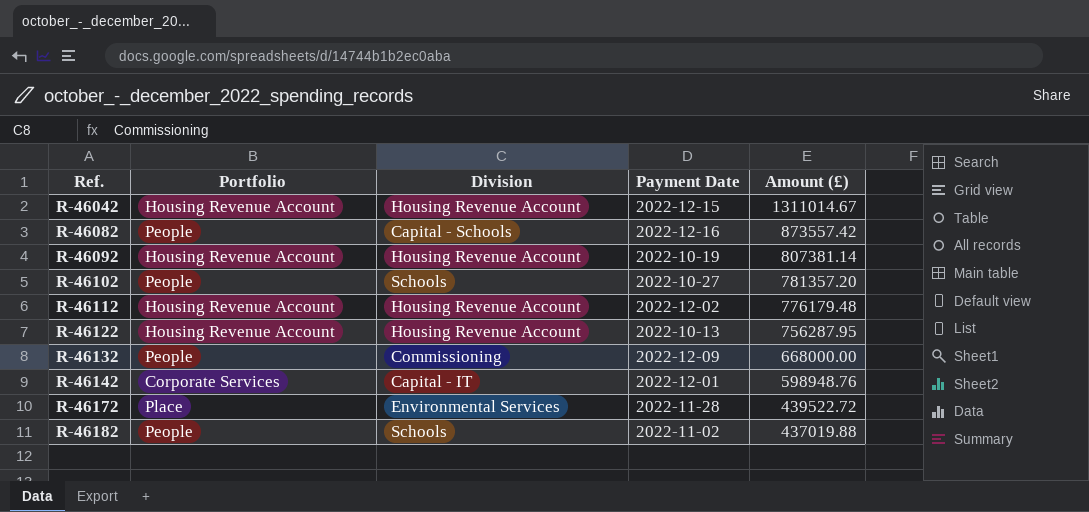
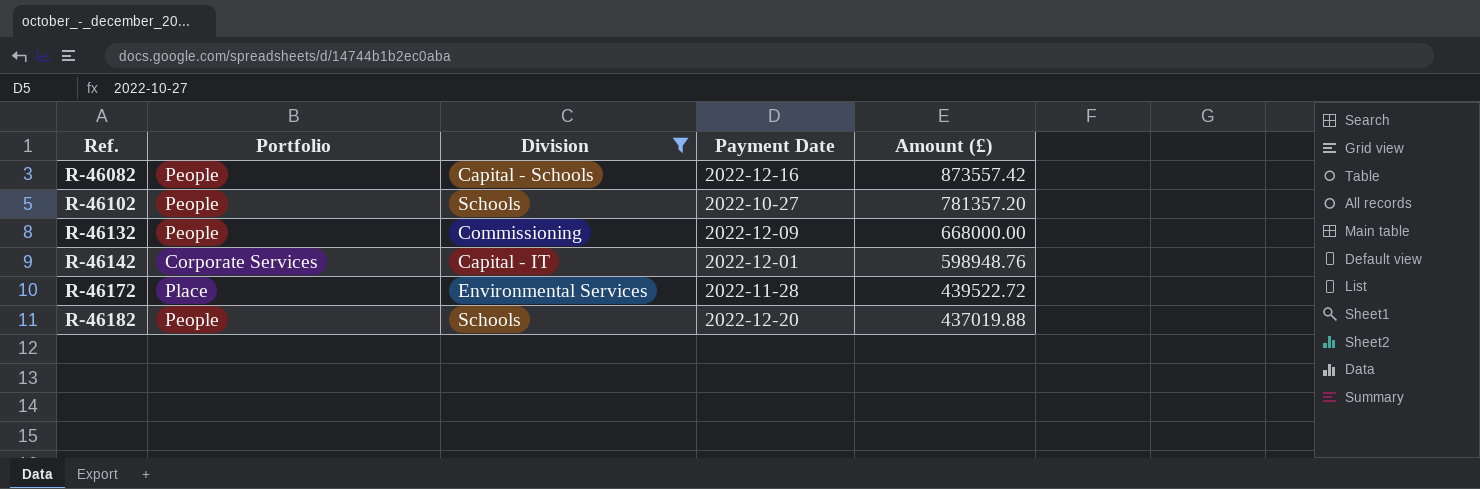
filter: none -> Division != Housing Revenue Account
R-46182 | Payment Date: 2022-11-02 -> 2022-12-20

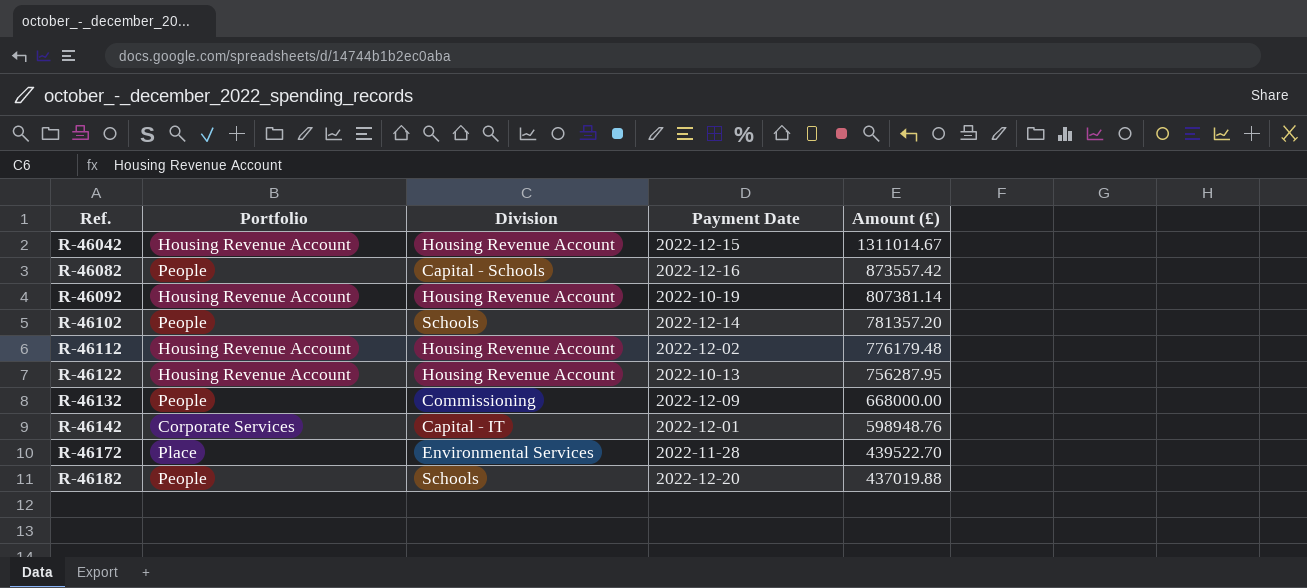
filter: Division != Housing Revenue Account -> none
R-46102 | Payment Date: 2022-10-27 -> 2022-12-14
R-46172 | Amount (£): 439522.72 -> 439522.70

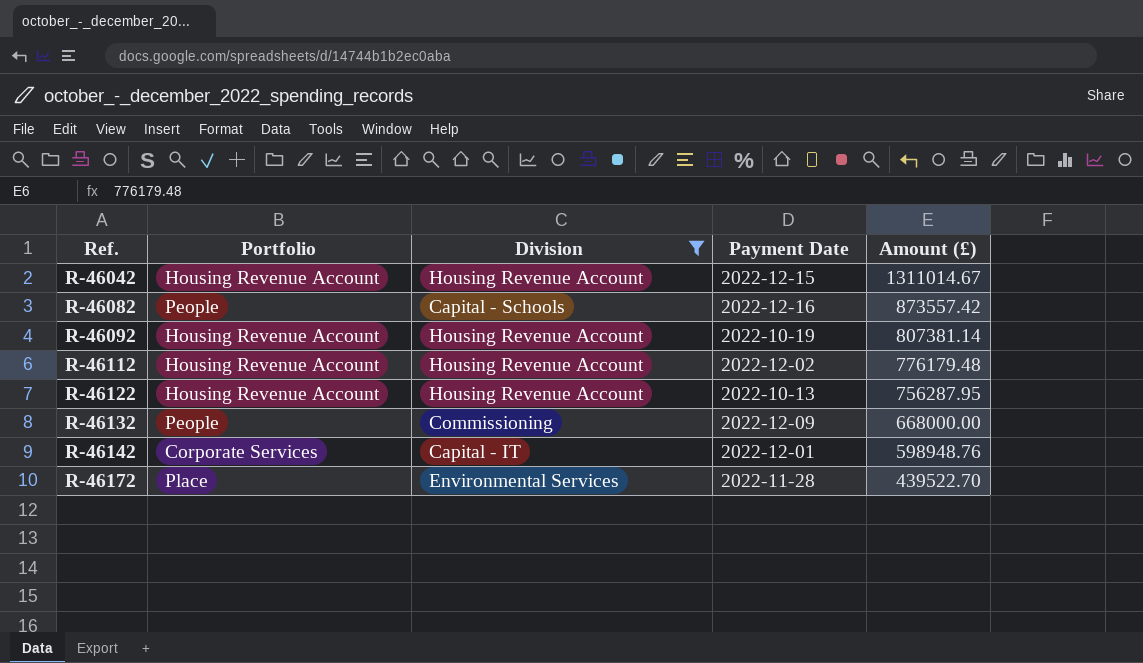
filter: none -> Division != Schools

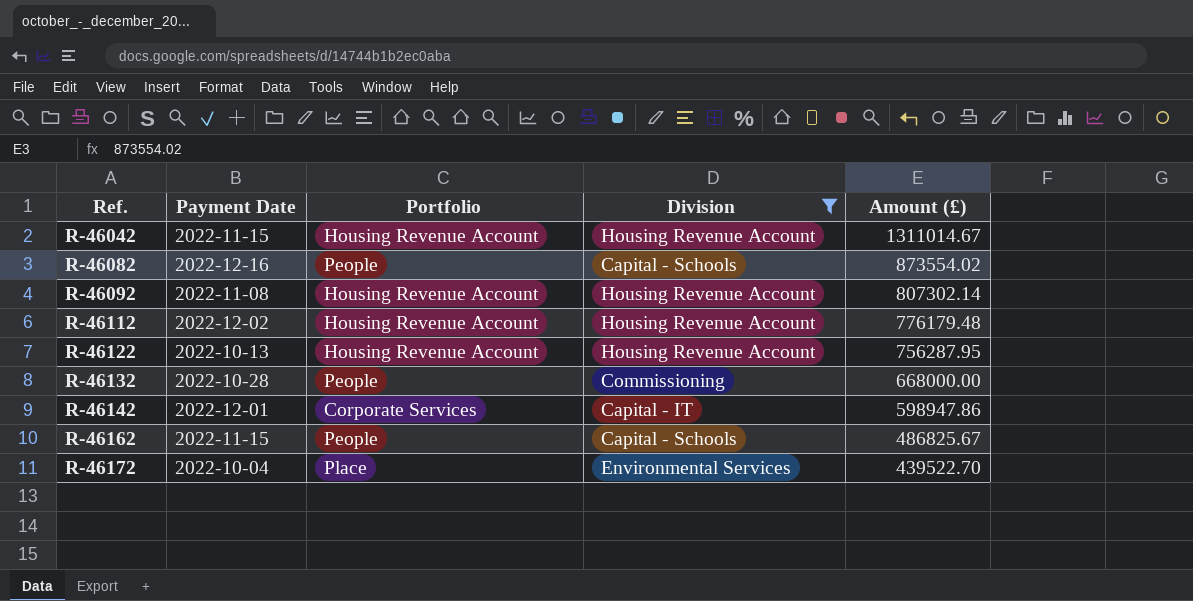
column Payment Date | position: 4 -> 2
R-46042 | Payment Date: 2022-12-15 -> 2022-11-15
R-46082 | Amount (£): 873557.42 -> 873554.02
R-46092 | Payment Date: 2022-10-19 -> 2022-11-08
R-46092 | Amount (£): 807381.14 -> 807302.14
R-46132 | Payment Date: 2022-12-09 -> 2022-10-28
R-46142 | Amount (£): 598948.76 -> 598947.86
row R-46162: none -> 2022-11-15 | People | Capital - Schools | 486825.67
R-46172 | Payment Date: 2022-11-28 -> 2022-10-04

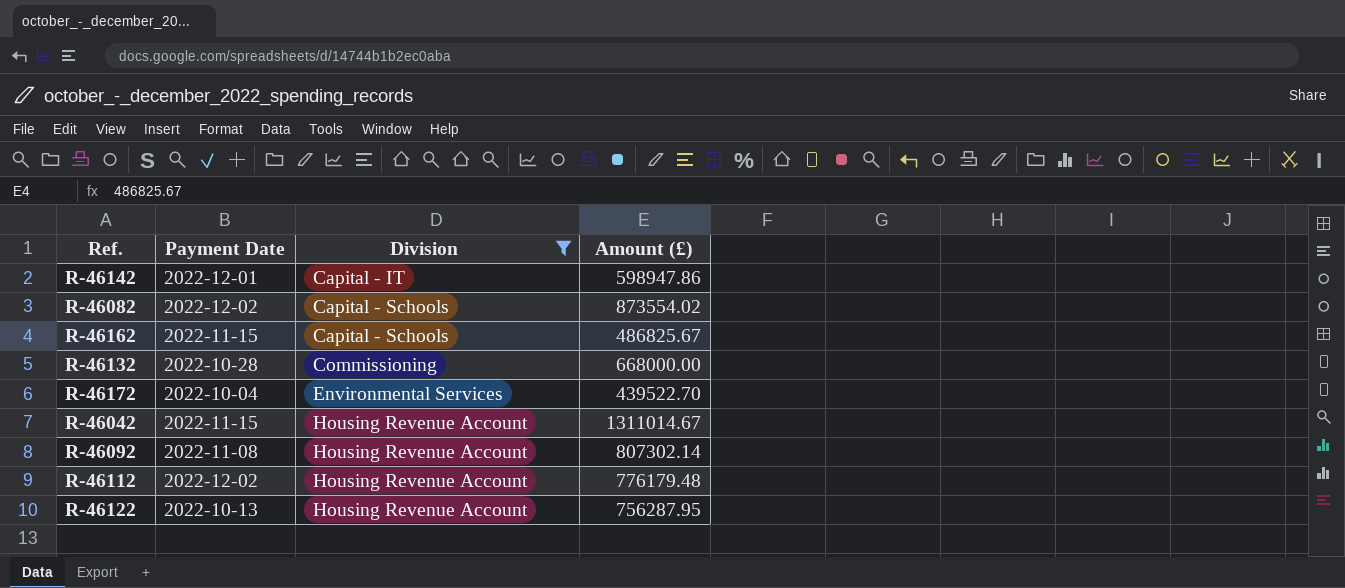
row order: Ref. ascending -> Division ascending
column Portfolio | position: 3 -> none
R-46082 | Payment Date: 2022-12-16 -> 2022-12-02

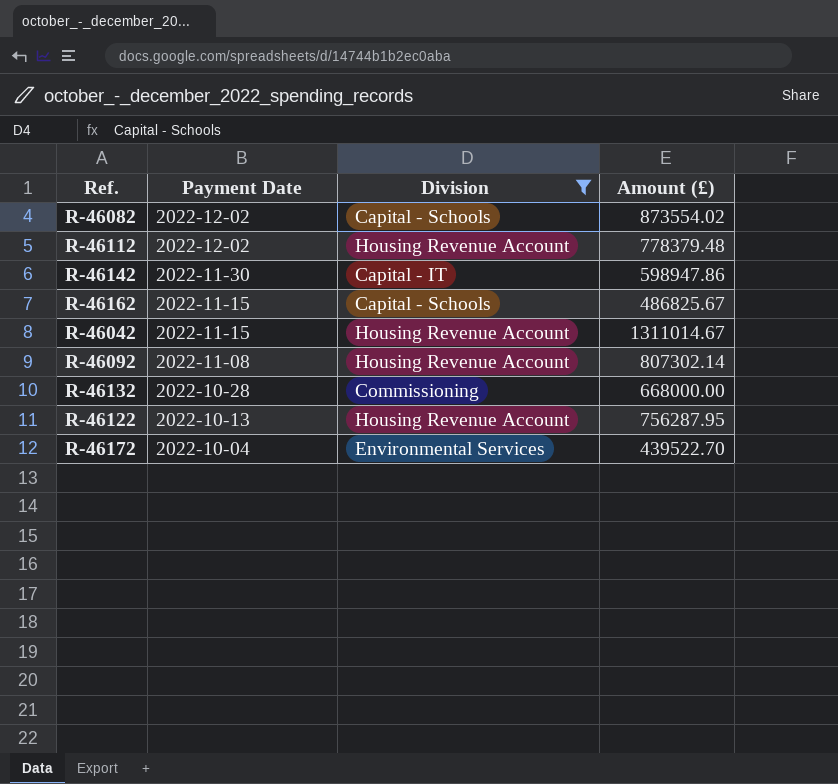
row order: Division ascending -> Payment Date descending
R-46112 | Amount (£): 776179.48 -> 778379.48
R-46142 | Payment Date: 2022-12-01 -> 2022-11-30

